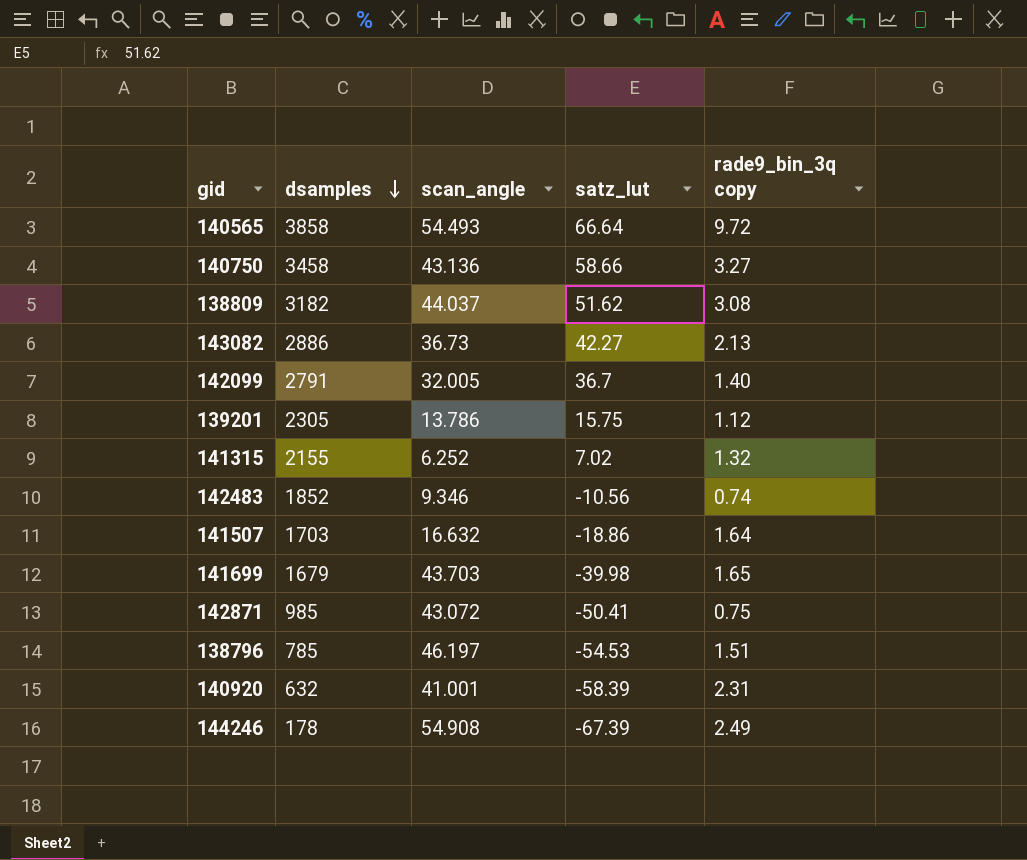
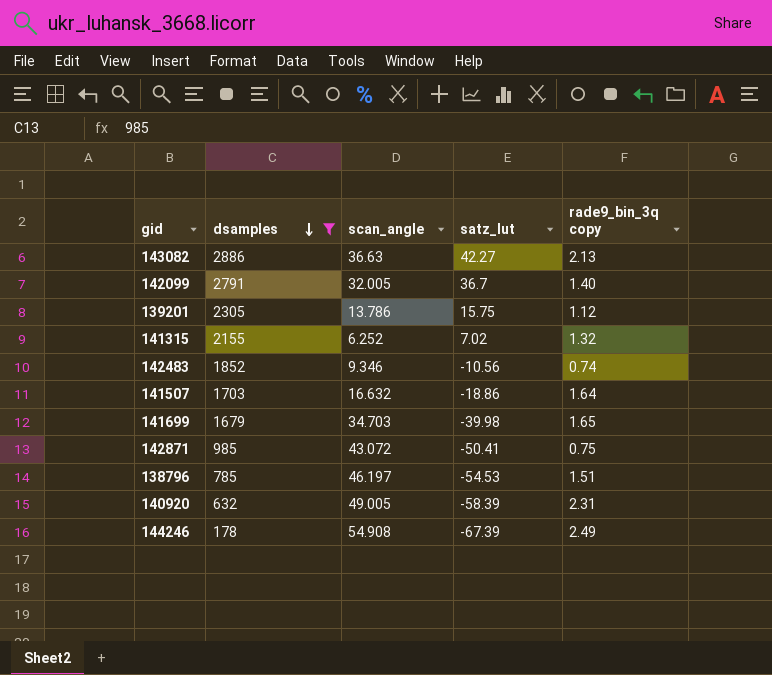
filter: none -> dsamples <= 2886
143082 | scan_angle: 36.73 -> 36.63
141699 | scan_angle: 43.703 -> 34.703
140920 | scan_angle: 41.001 -> 49.005

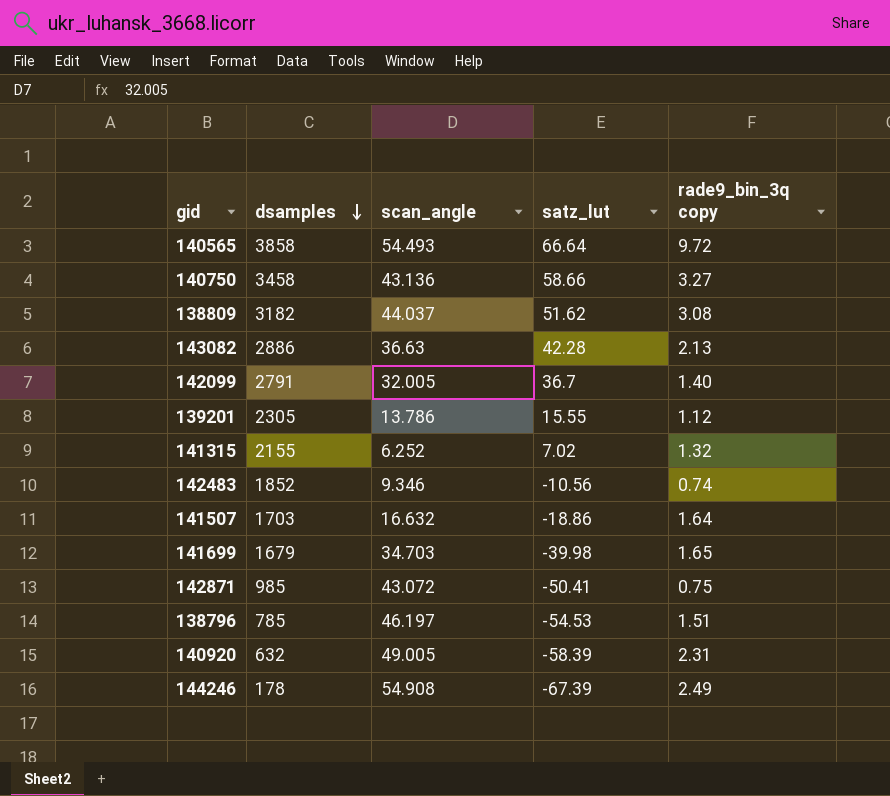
filter: dsamples <= 2886 -> none
143082 | satz_lut: 42.27 -> 42.28
139201 | satz_lut: 15.75 -> 15.55

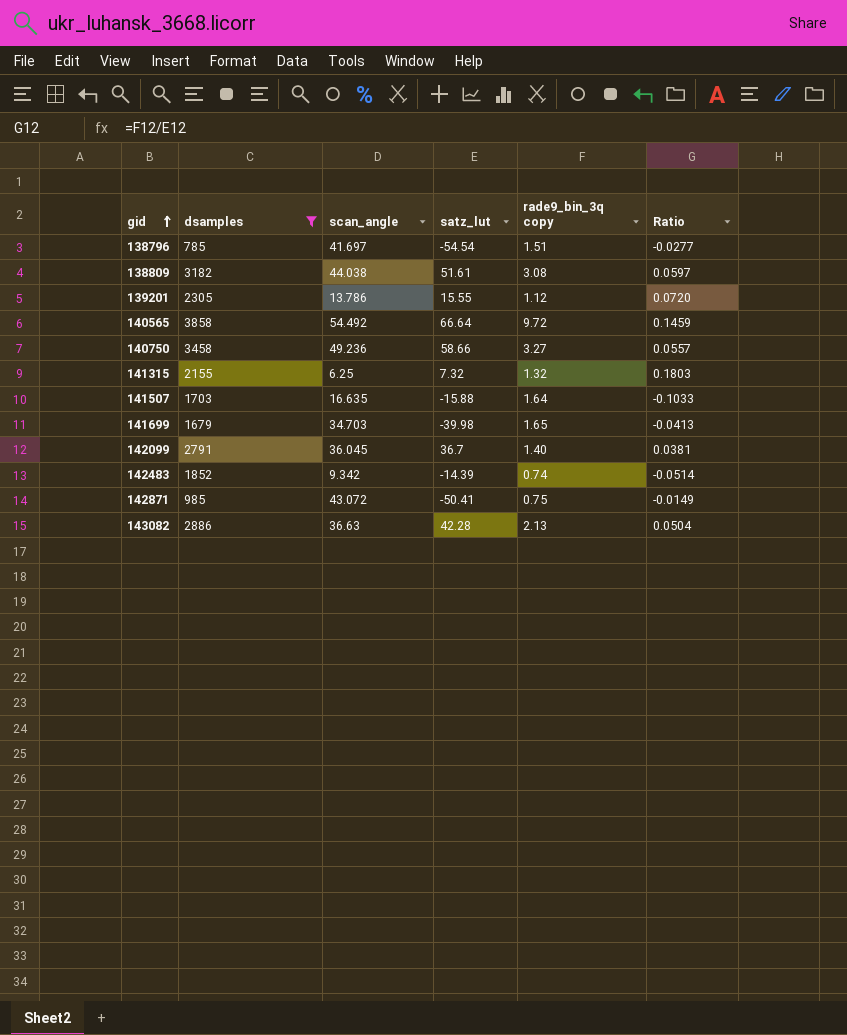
filter: none -> dsamples >= 785
row order: dsamples descending -> gid ascending
column Ratio | formula: none -> [rade9_bin_3q copy] / [satz_lut]
138796 | scan_angle: 46.197 -> 41.697
138796 | satz_lut: -54.53 -> -54.54
138809 | scan_angle: 44.037 -> 44.038
138809 | satz_lut: 51.62 -> 51.61
140565 | scan_angle: 54.493 -> 54.492
140750 | scan_angle: 43.136 -> 49.236
141315 | scan_angle: 6.252 -> 6.25
141315 | satz_lut: 7.02 -> 7.32
141507 | scan_angle: 16.632 -> 16.635
141507 | satz_lut: -18.86 -> -15.88
142099 | scan_angle: 32.005 -> 36.045
142483 | scan_angle: 9.346 -> 9.342
142483 | satz_lut: -10.56 -> -14.39

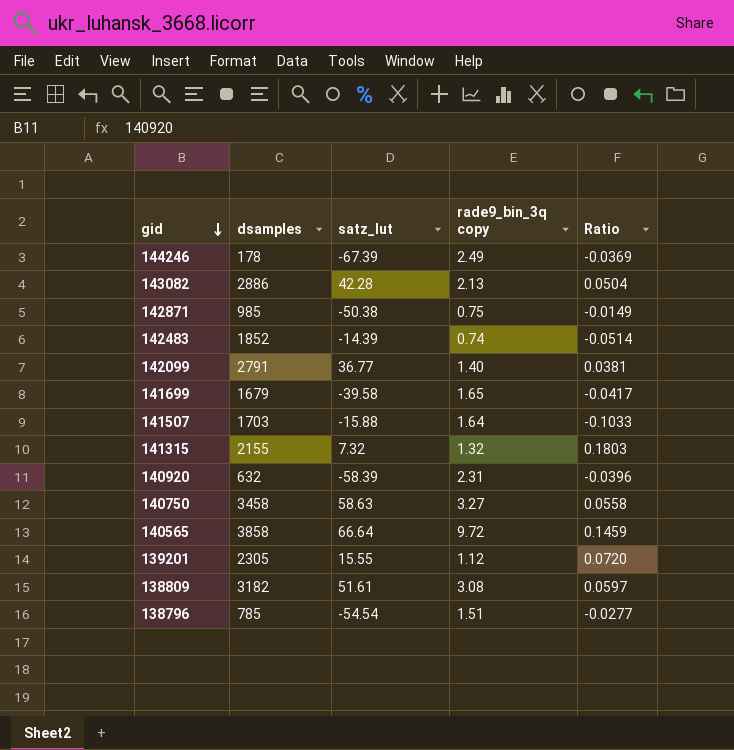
filter: dsamples >= 785 -> none
row order: gid ascending -> gid descending
column scan_angle | position: 3 -> none
142871 | satz_lut: -50.41 -> -50.38
142099 | satz_lut: 36.7 -> 36.77
141699 | satz_lut: -39.98 -> -39.58
141699 | Ratio: -0.0413 -> -0.0417
140750 | satz_lut: 58.66 -> 58.63
140750 | Ratio: 0.0557 -> 0.0558

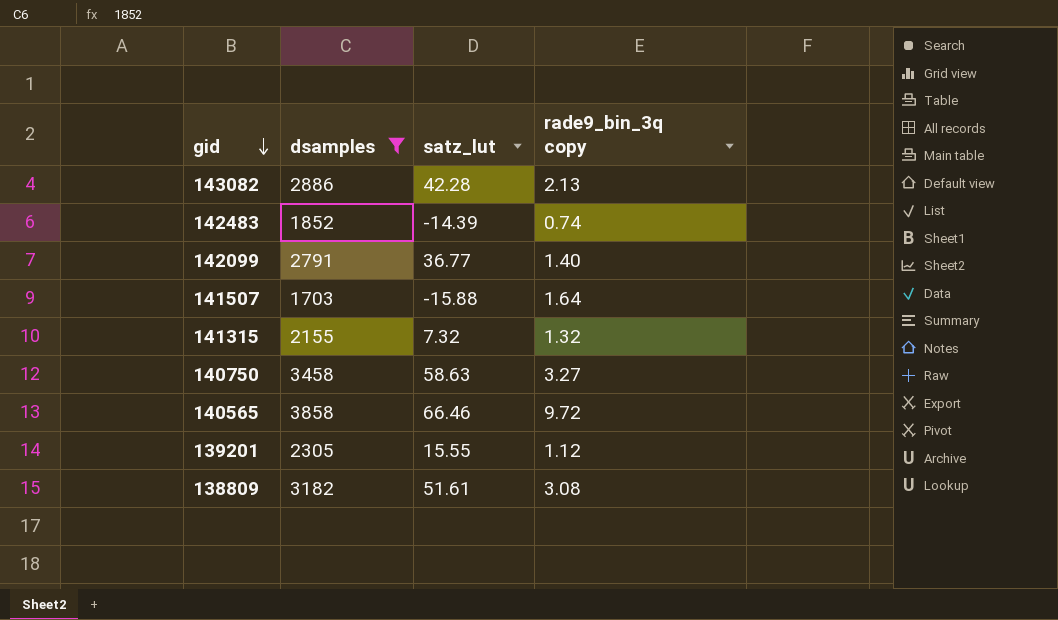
filter: none -> dsamples >= 1703
column Ratio | formula: [rade9_bin_3q copy] / [satz_lut] -> none
140565 | satz_lut: 66.64 -> 66.46

